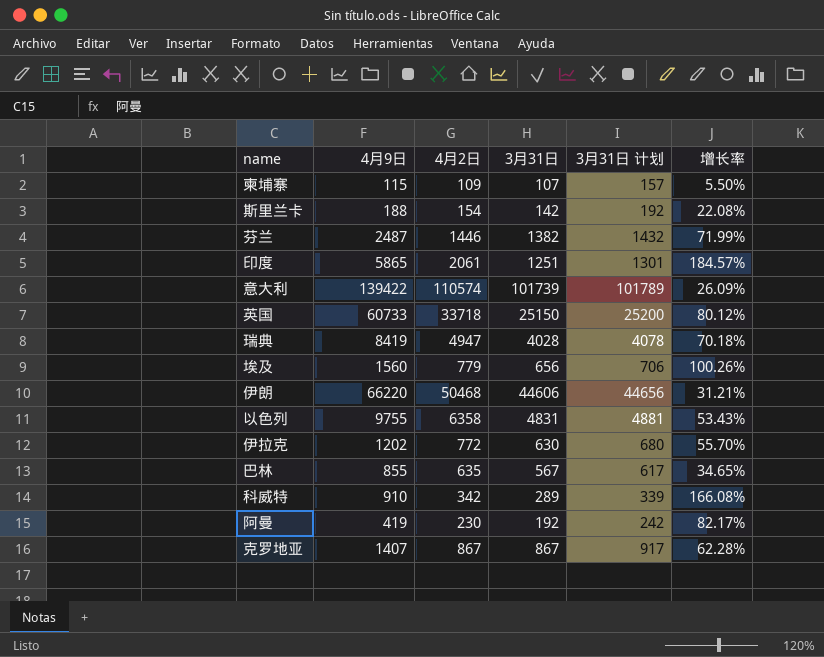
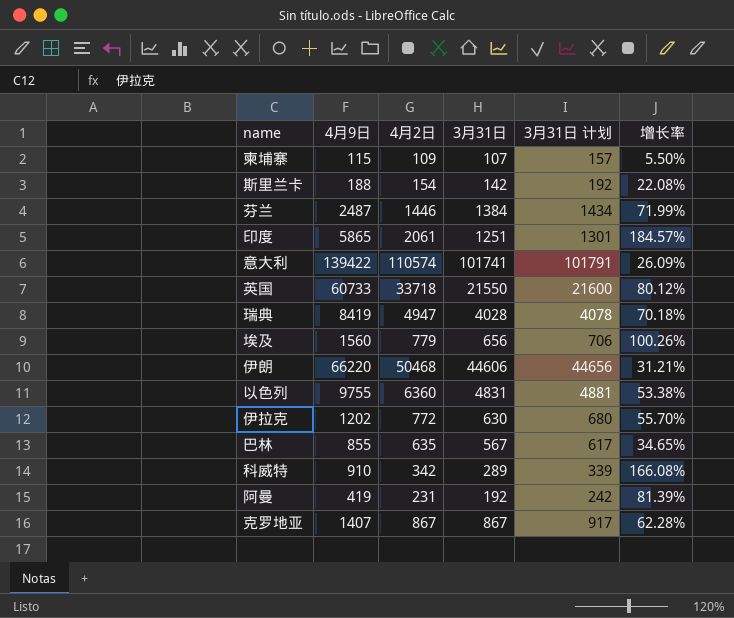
芬兰 | 3月31日: 1382 -> 1384
芬兰 | 3月31日 计划: 1432 -> 1434
意大利 | 3月31日: 101739 -> 101741
意大利 | 3月31日 计划: 101789 -> 101791
英国 | 3月31日: 25150 -> 21550
英国 | 3月31日 计划: 25200 -> 21600
以色列 | 4月2日: 6358 -> 6360
以色列 | 增长率: 53.43% -> 53.38%
阿曼 | 4月2日: 230 -> 231
阿曼 | 增长率: 82.17% -> 81.39%

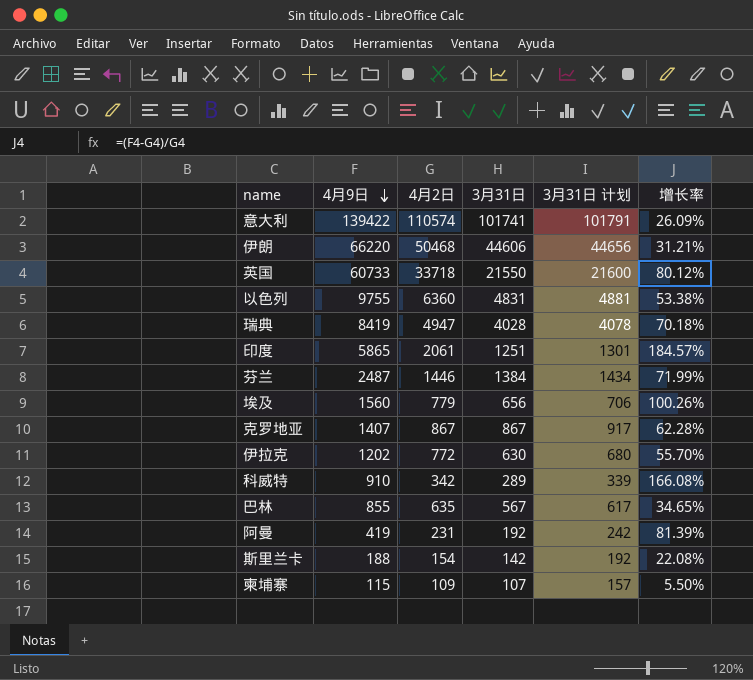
row order: none -> 4月9日 descending

